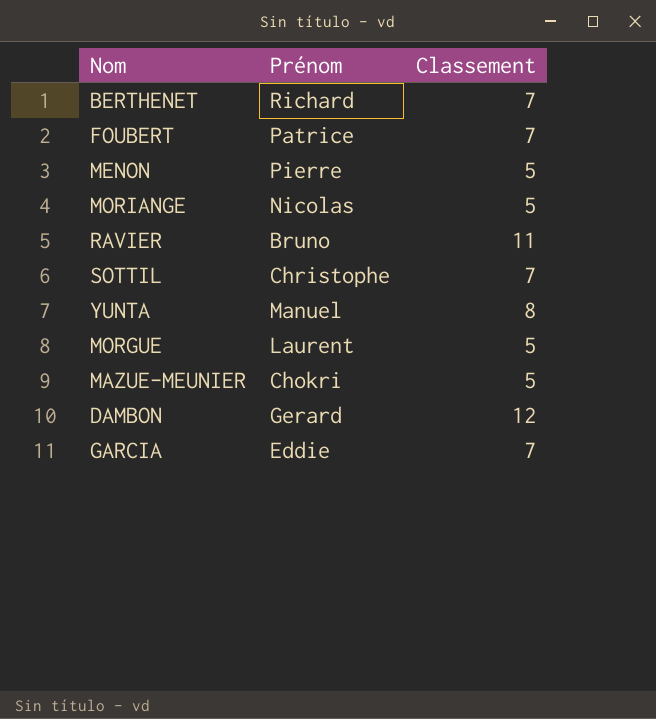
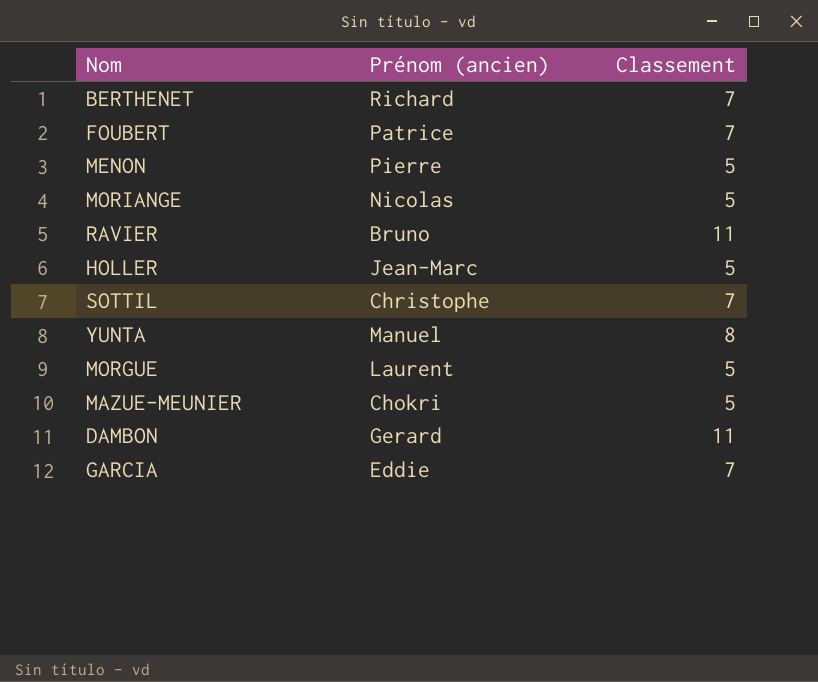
column name: Prénom -> Prénom (ancien)
row HOLLER: none -> Jean-Marc | 5
DAMBON | Classement: 12 -> 11

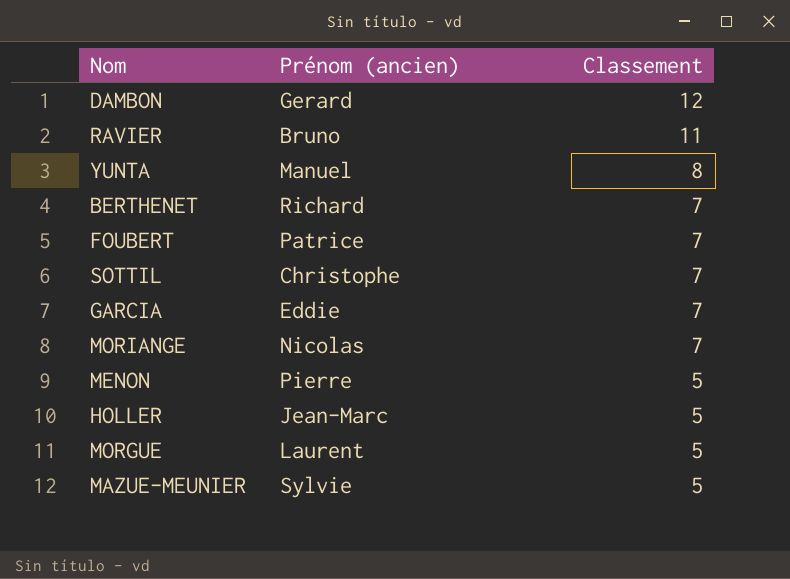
row order: none -> Classement descending
DAMBON | Classement: 11 -> 12
MORIANGE | Classement: 5 -> 7
MAZUE-MEUNIER | Prénom (ancien): Chokri -> Sylvie

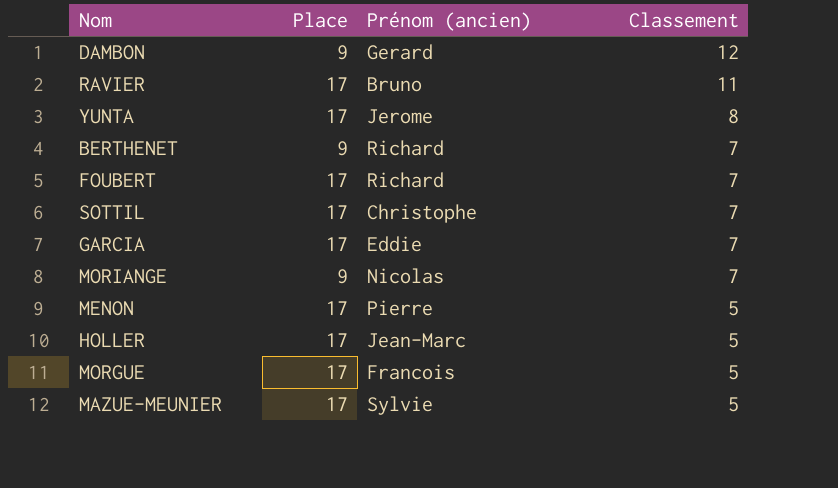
column Place | position: none -> 2
YUNTA | Prénom (ancien): Manuel -> Jerome
FOUBERT | Prénom (ancien): Patrice -> Richard
MORGUE | Prénom (ancien): Laurent -> Francois

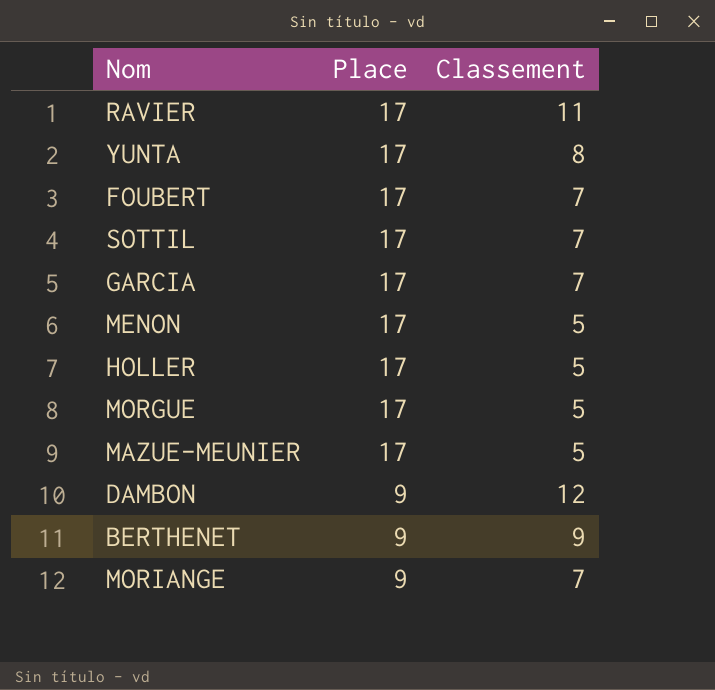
row order: Classement descending -> Place descending
column Prénom (ancien) | position: 3 -> none
BERTHENET | Classement: 7 -> 9

